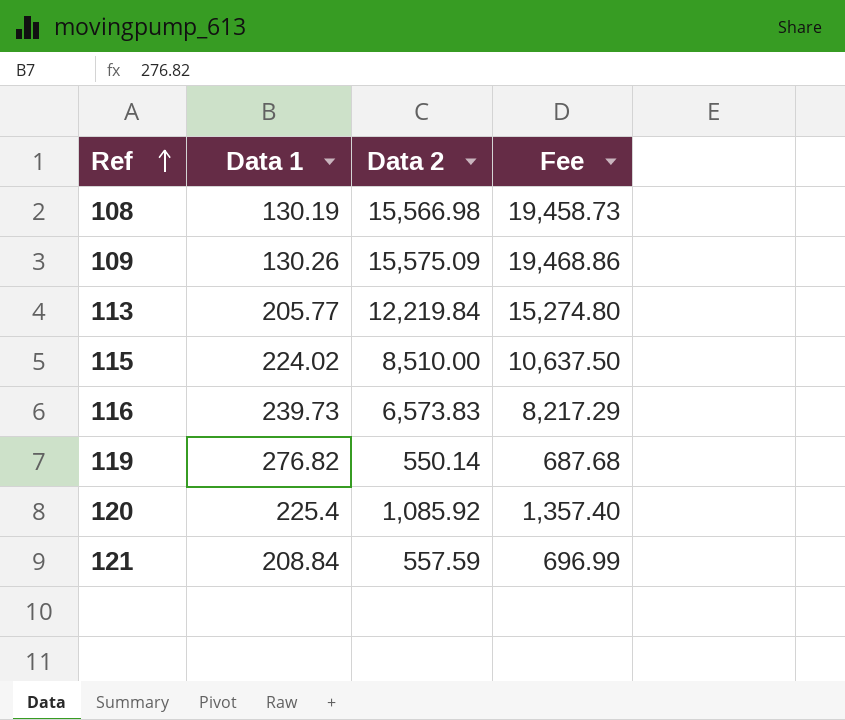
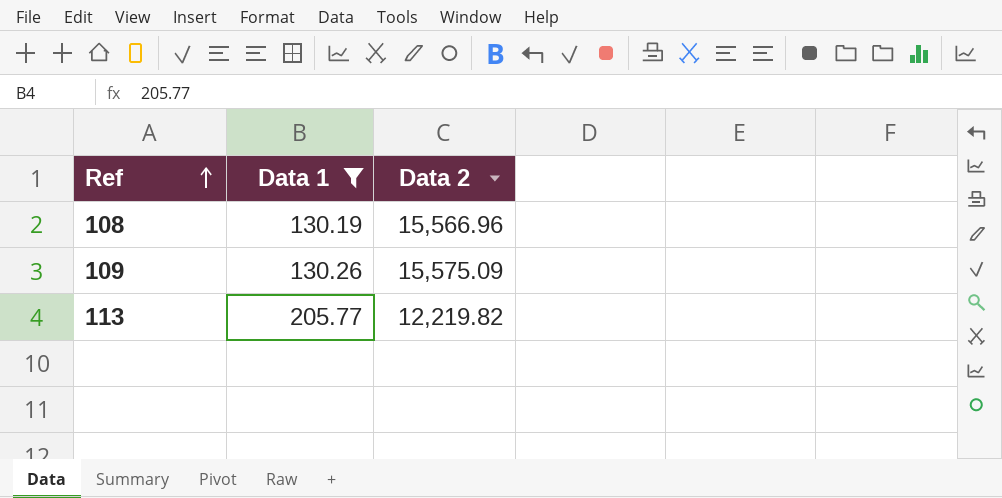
filter: none -> Data 1 <= 205.77
column Fee | formula: [Data 2] * 1.25 -> none
108 | Data 2: 15,566.98 -> 15,566.96
113 | Data 2: 12,219.84 -> 12,219.82

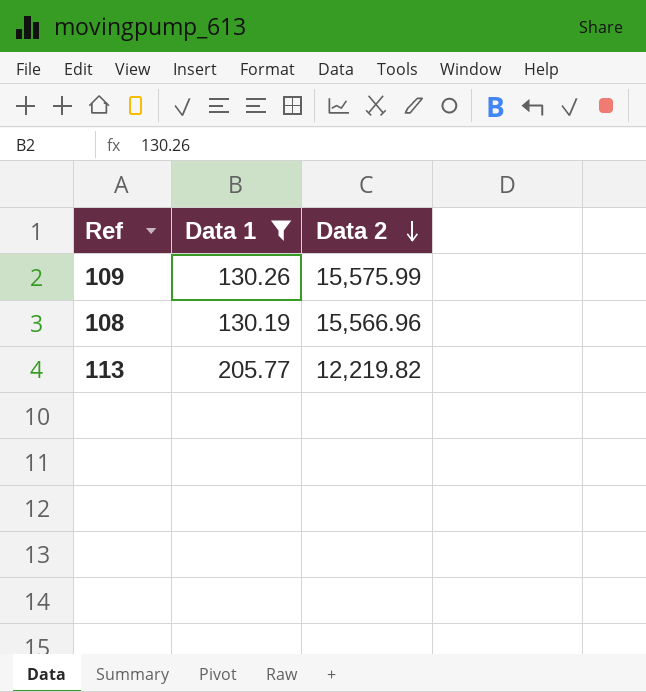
row order: Ref ascending -> Data 2 descending
109 | Data 2: 15,575.09 -> 15,575.99

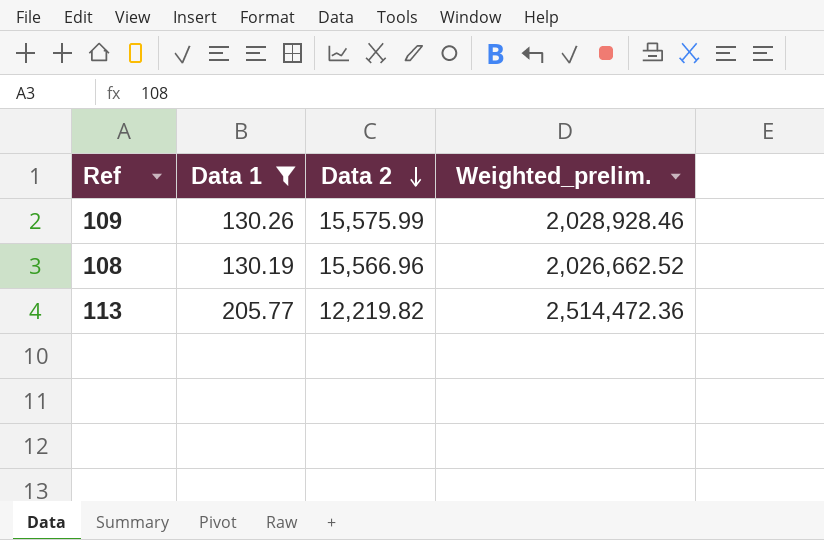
column Weighted_prelim. | formula: none -> [Data 1] * [Data 2]

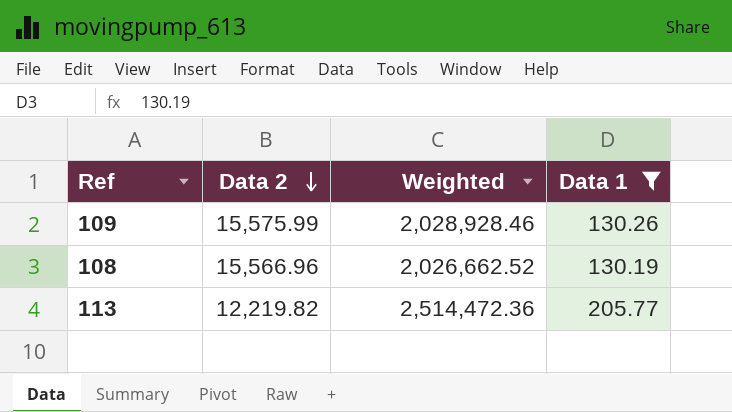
column name: Weighted_prelim. -> Weighted
column Data 1 | position: 2 -> 4

